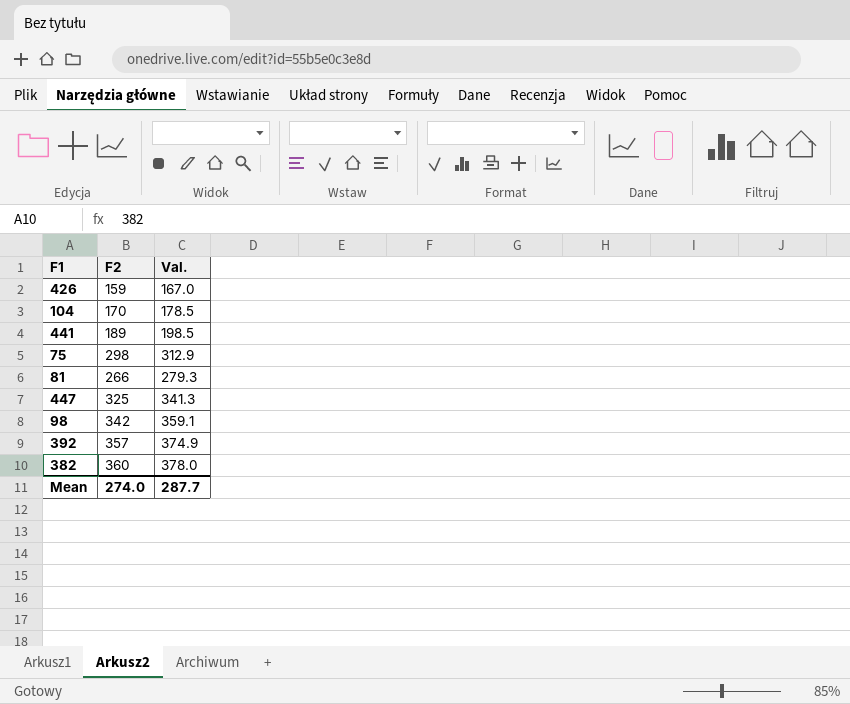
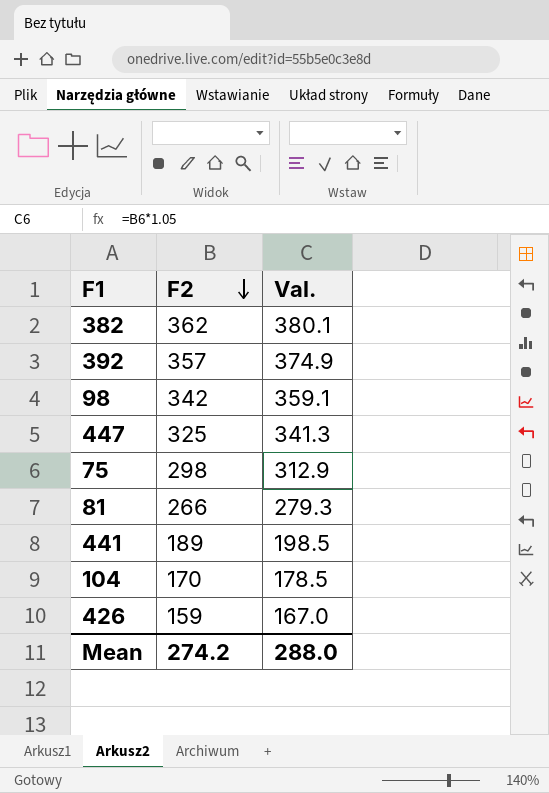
row order: none -> F2 descending
382 | F2: 360 -> 362
382 | Val.: 378.0 -> 380.1
Mean | F2: 274.0 -> 274.2
Mean | Val.: 287.7 -> 288.0

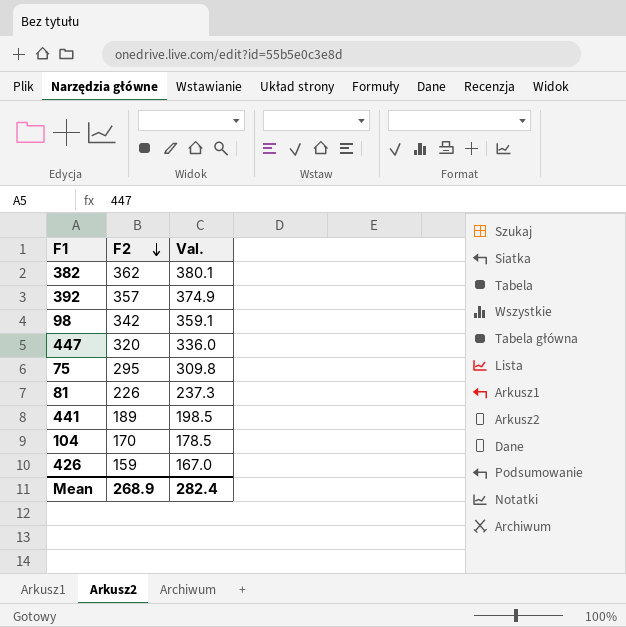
447 | F2: 325 -> 320
447 | Val.: 341.3 -> 336.0
75 | F2: 298 -> 295
75 | Val.: 312.9 -> 309.8
81 | F2: 266 -> 226
81 | Val.: 279.3 -> 237.3
Mean | F2: 274.2 -> 268.9
Mean | Val.: 288.0 -> 282.4

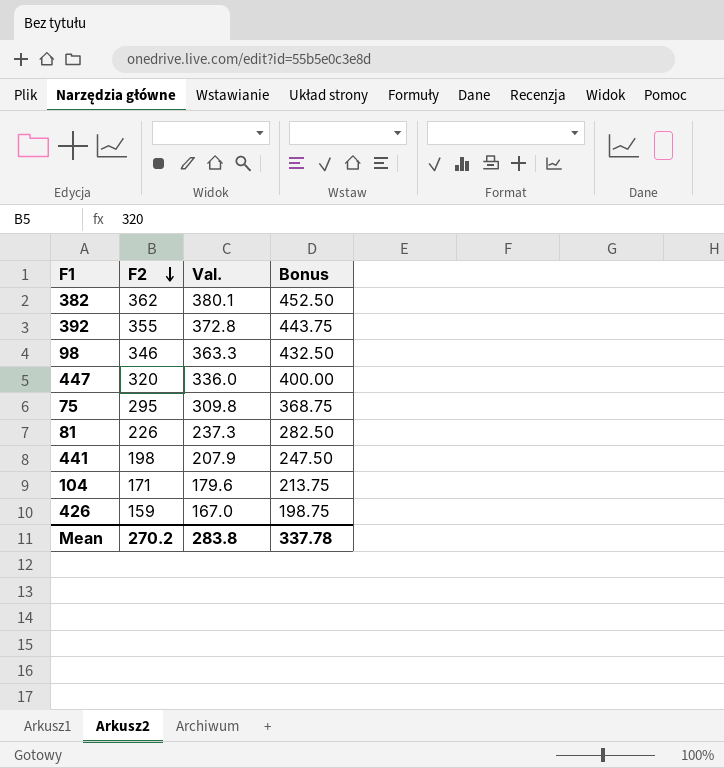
column Bonus | formula: none -> [F2] * 1.25
392 | F2: 357 -> 355
392 | Val.: 374.9 -> 372.8
98 | F2: 342 -> 346
98 | Val.: 359.1 -> 363.3
441 | F2: 189 -> 198
441 | Val.: 198.5 -> 207.9
104 | F2: 170 -> 171
104 | Val.: 178.5 -> 179.6
Mean | F2: 268.9 -> 270.2
Mean | Val.: 282.4 -> 283.8

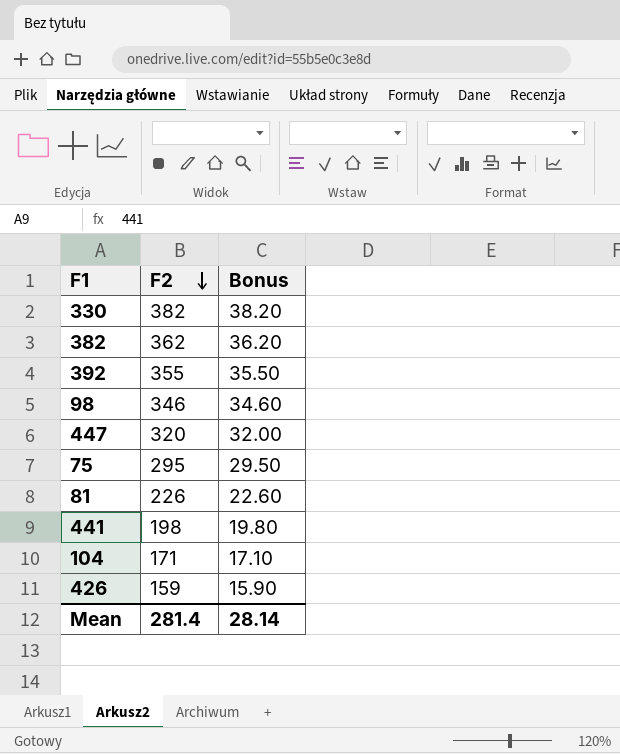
column Val. | formula: [F2] * 1.05 -> none
column Bonus | formula: [F2] * 1.25 -> [F2] * 0.1
row 330: none -> 382 | 38.20
Mean | F2: 270.2 -> 281.4
Mean | Bonus: 337.78 -> 28.14

